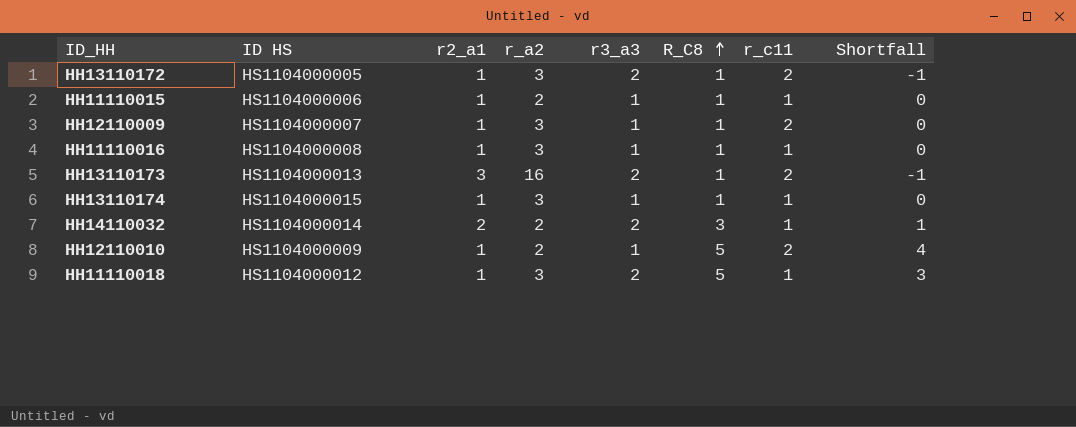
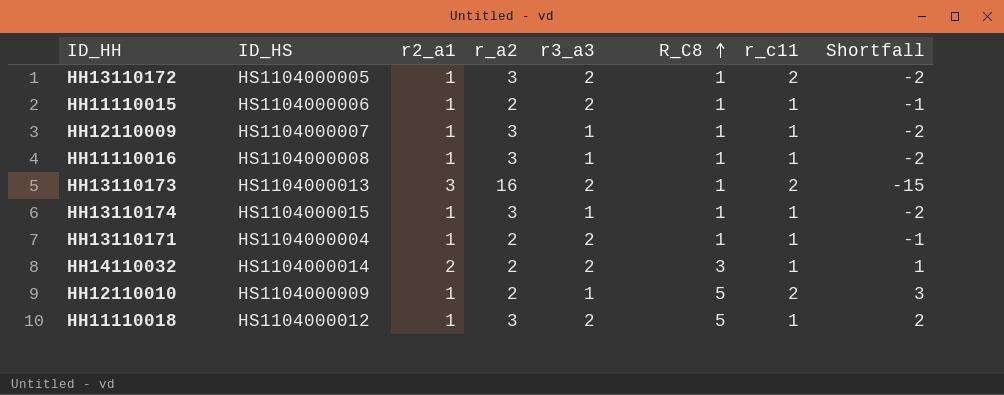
column name: ID HS -> ID_HS
column Shortfall | formula: [R_C8] - [r3_a3] -> [R_C8] - [r_a2]
HH11110015 | r3_a3: 1 -> 2
HH12110009 | r_c11: 2 -> 1
row HH13110171: none -> HS1104000004 | 1 | 2 | 2 | 1 | 1 | -1

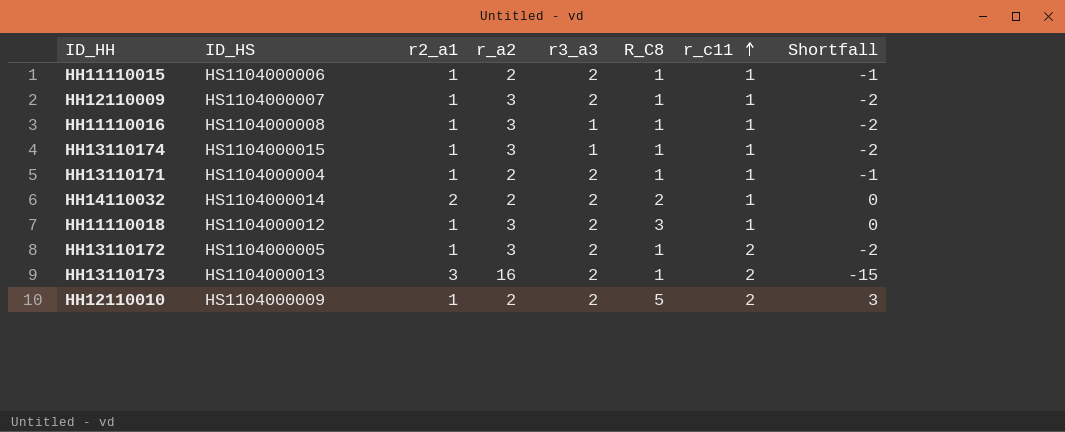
row order: R_C8 ascending -> r_c11 ascending
HH12110009 | r3_a3: 1 -> 2
HH14110032 | R_C8: 3 -> 2
HH14110032 | Shortfall: 1 -> 0
HH11110018 | R_C8: 5 -> 3
HH11110018 | Shortfall: 2 -> 0
HH12110010 | r3_a3: 1 -> 2

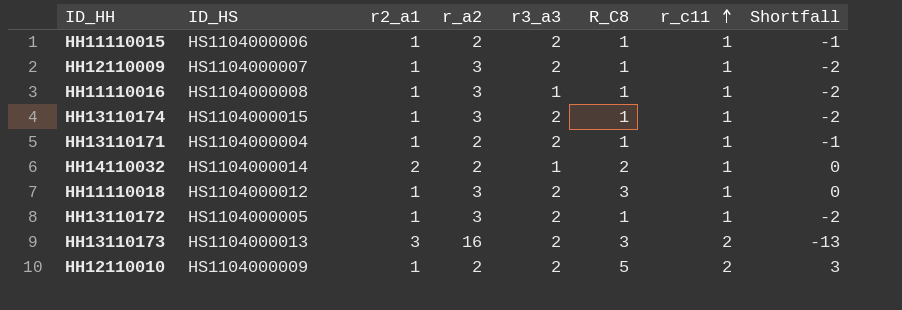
HH13110174 | r3_a3: 1 -> 2
HH14110032 | r3_a3: 2 -> 1
HH13110172 | r_c11: 2 -> 1
HH13110173 | R_C8: 1 -> 3
HH13110173 | Shortfall: -15 -> -13

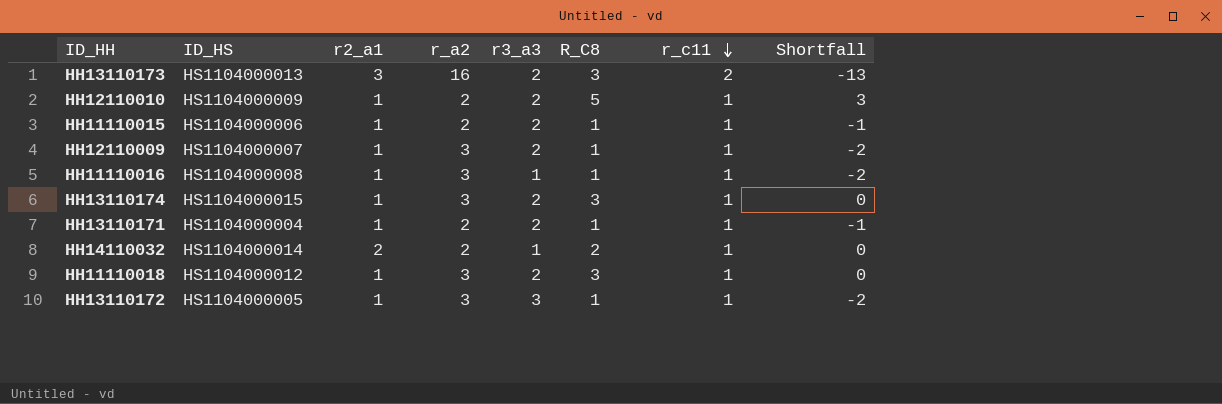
row order: r_c11 ascending -> r_c11 descending
HH12110010 | r_c11: 2 -> 1
HH13110174 | R_C8: 1 -> 3
HH13110174 | Shortfall: -2 -> 0
HH13110172 | r3_a3: 2 -> 3

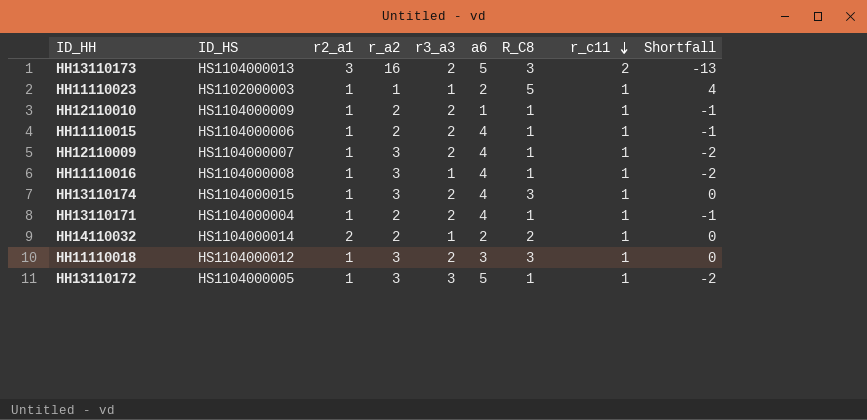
column a6 | position: none -> 6
row HH11110023: none -> HS1102000003 | 1 | 1 | 1 | 2 | 5 | 1 | 4
HH12110010 | R_C8: 5 -> 1
HH12110010 | Shortfall: 3 -> -1

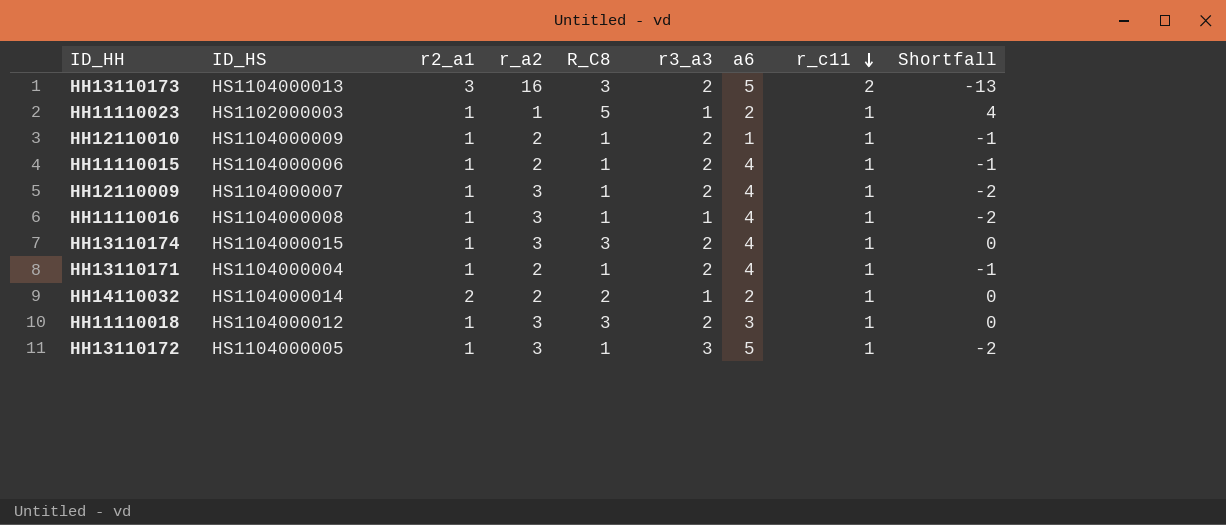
column R_C8 | position: 7 -> 5

